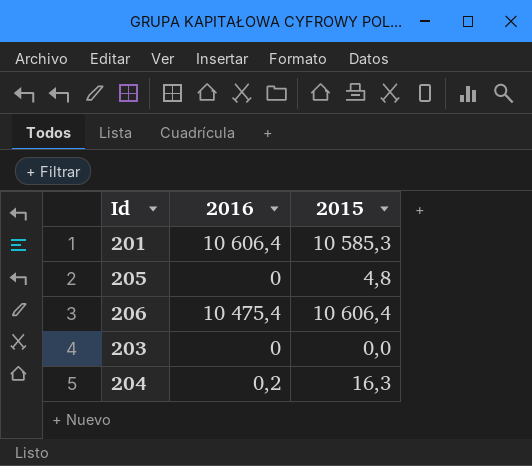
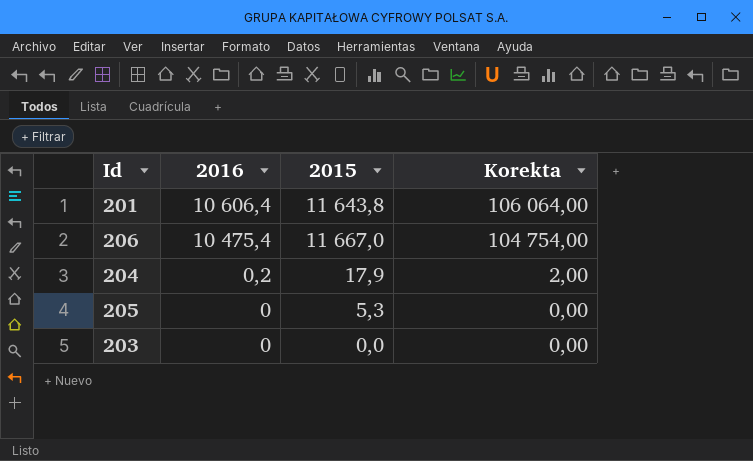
row order: none -> 2016 descending
column Korekta | formula: none -> [2016] * 10
201 | 2015: 10 585,3 -> 11 643,8
206 | 2015: 10 606,4 -> 11 667,0
204 | 2015: 16,3 -> 17,9
205 | 2015: 4,8 -> 5,3

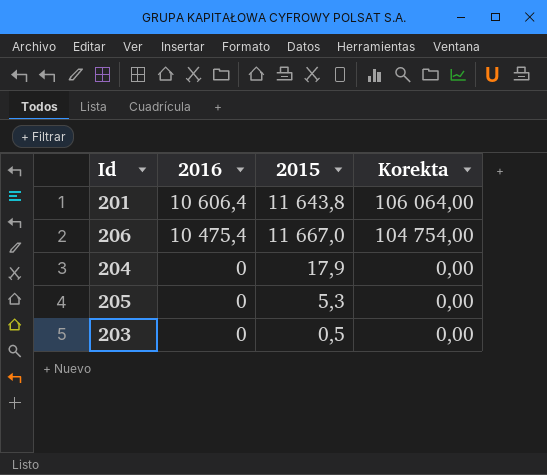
204 | 2016: 0,2 -> 0
204 | Korekta: 2,00 -> 0,00
203 | 2015: 0,0 -> 0,5

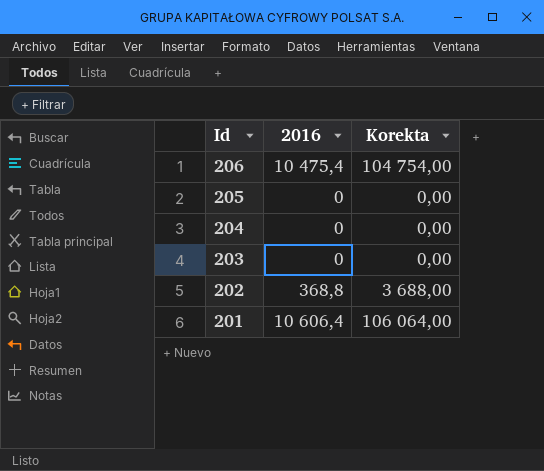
row order: 2016 descending -> Id descending
column 2015 | position: 3 -> none
row 202: none -> 368,8 | 3 688,00

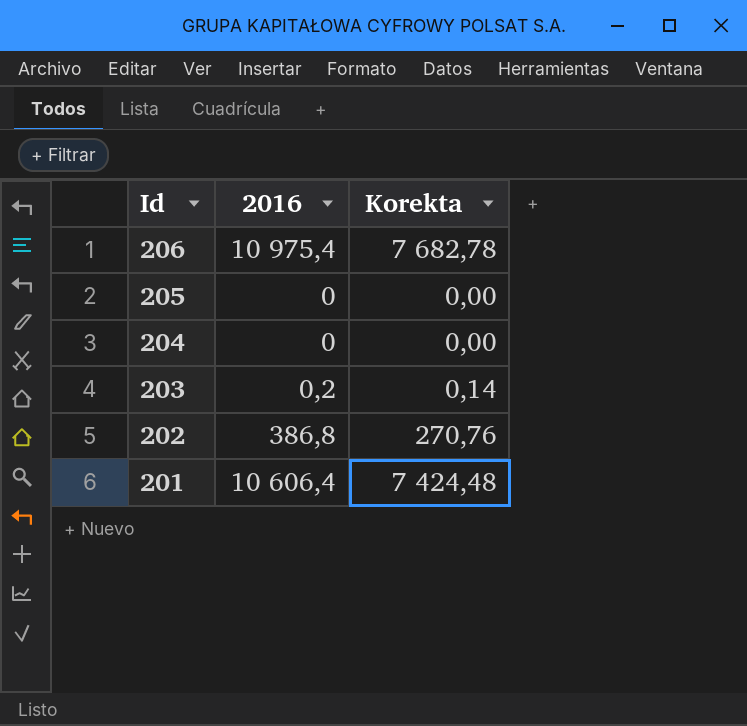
column Korekta | formula: [2016] * 10 -> [2016] * 0,7
206 | 2016: 10 475,4 -> 10 975,4
203 | 2016: 0 -> 0,2
202 | 2016: 368,8 -> 386,8

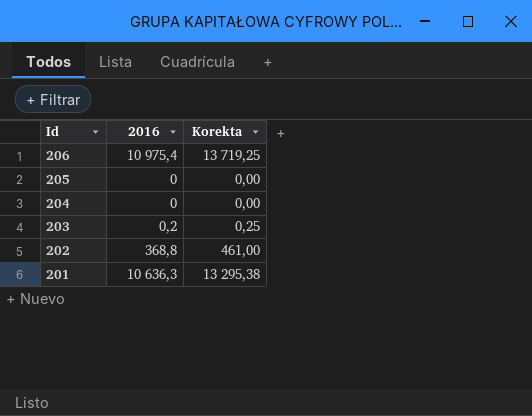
column Korekta | formula: [2016] * 0,7 -> [2016] * 1,25
202 | 2016: 386,8 -> 368,8
201 | 2016: 10 606,4 -> 10 636,3

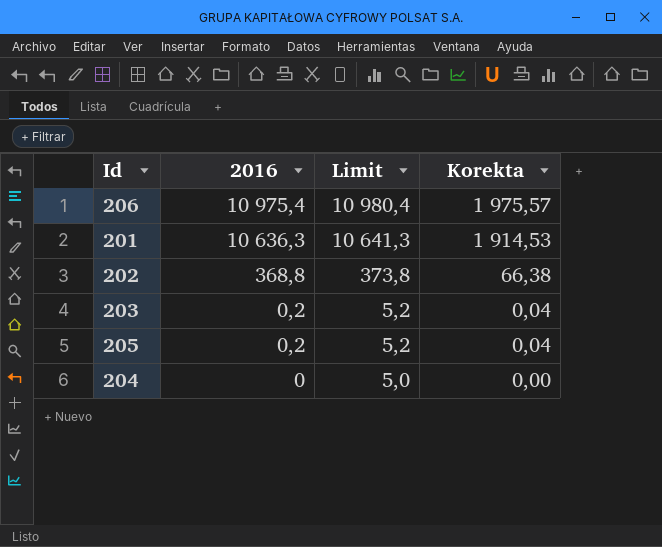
row order: Id descending -> 2016 descending
column Limit | formula: none -> [2016] + 5
column Korekta | formula: [2016] * 1,25 -> [2016] * 0,18
205 | 2016: 0 -> 0,2

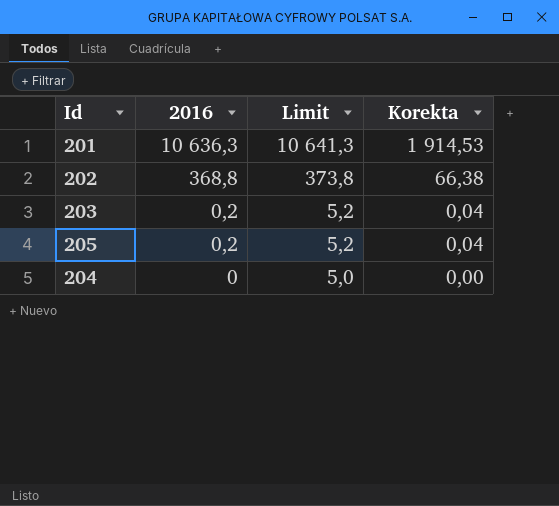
row 206: 10 975,4 | 10 980,4 | 1 975,57 -> none

